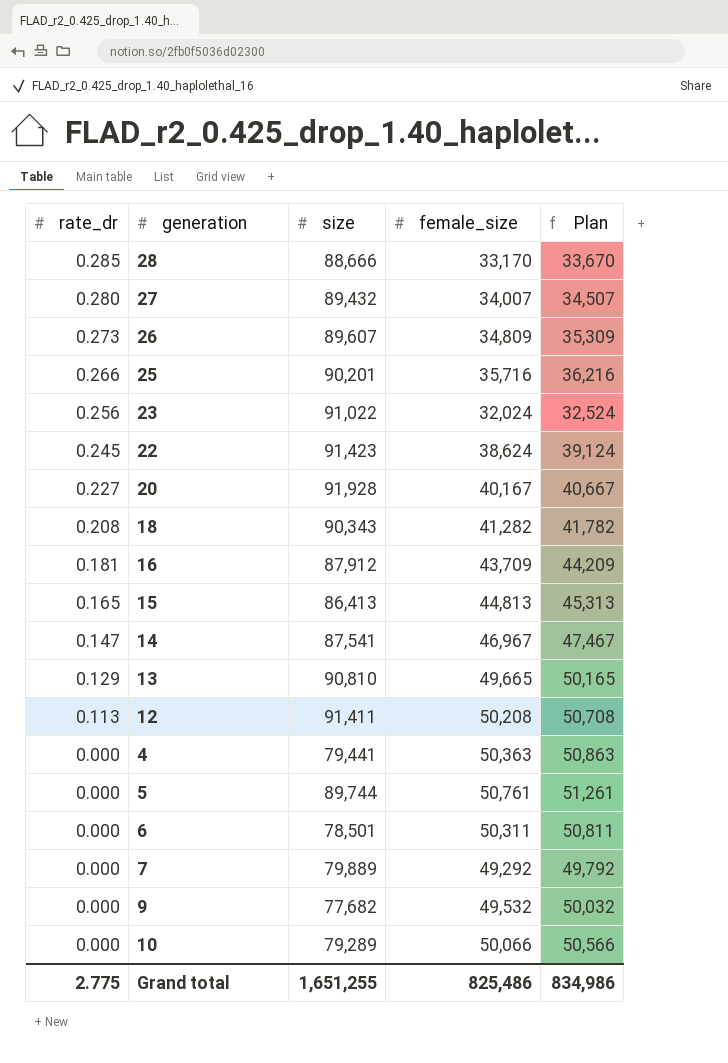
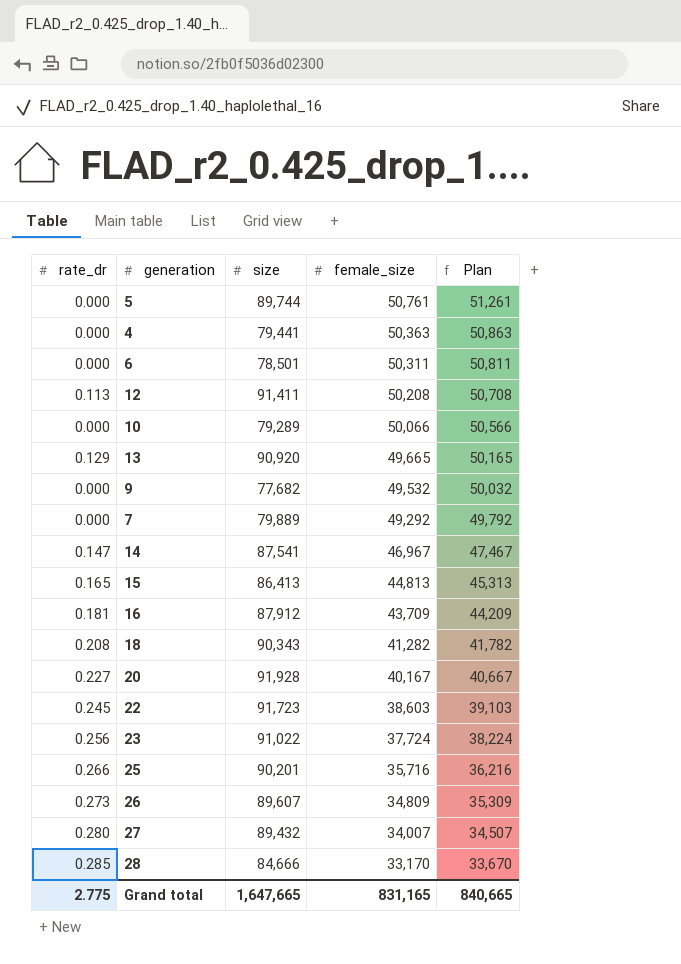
row order: rate_dr descending -> female_size descending
13 | size: 90,810 -> 90,920
22 | size: 91,423 -> 91,723
22 | female_size: 38,624 -> 38,603
22 | Plan: 39,124 -> 39,103
23 | female_size: 32,024 -> 37,724
23 | Plan: 32,524 -> 38,224
28 | size: 88,666 -> 84,666
Grand total | size: 1,651,255 -> 1,647,665
Grand total | female_size: 825,486 -> 831,165
Grand total | Plan: 834,986 -> 840,665

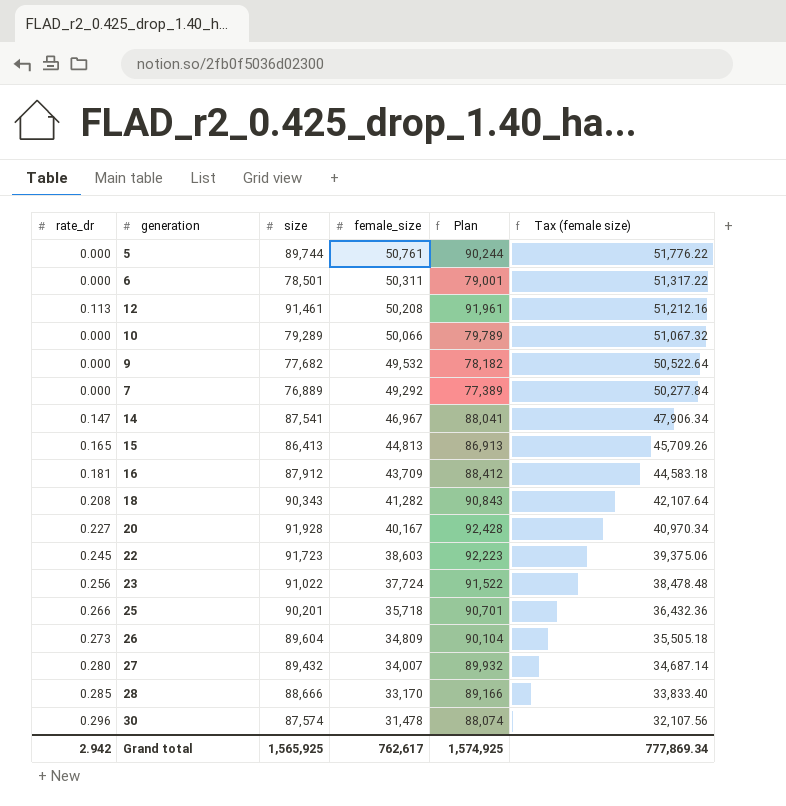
column Plan | formula: [female_size] + 500 -> [size] + 500
column Tax (female size) | formula: none -> [female_size] * 1.02
row 4: 0.000 | 79,441 | 50,363 | 50,863 -> none
row 13: 0.129 | 90,920 | 49,665 | 50,165 -> none
12 | size: 91,411 -> 91,461
7 | size: 79,889 -> 76,889
25 | female_size: 35,716 -> 35,718
26 | size: 89,607 -> 89,604
28 | size: 84,666 -> 88,666
row 30: none -> 0.296 | 87,574 | 31,478 | 88,074 | 32,107.56
Grand total | rate_dr: 2.775 -> 2.942
Grand total | size: 1,647,665 -> 1,565,925
Grand total | female_size: 831,165 -> 762,617
Grand total | Plan: 840,665 -> 1,574,925

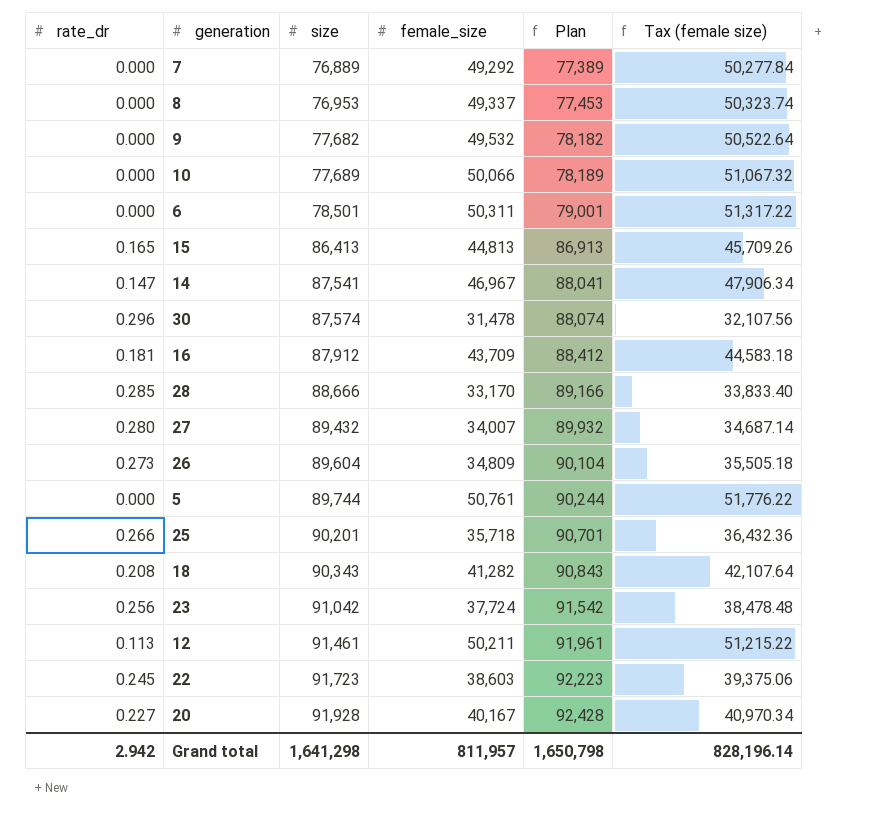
row order: female_size descending -> size ascending
row 8: none -> 0.000 | 76,953 | 49,337 | 77,453 | 50,323.74
10 | size: 79,289 -> 77,689
10 | Plan: 79,789 -> 78,189
23 | size: 91,022 -> 91,042
23 | Plan: 91,522 -> 91,542
12 | female_size: 50,208 -> 50,211
12 | Tax (female size): 51,212.16 -> 51,215.22
Grand total | size: 1,565,925 -> 1,641,298
Grand total | female_size: 762,617 -> 811,957
Grand total | Plan: 1,574,925 -> 1,650,798
Grand total | Tax (female size): 777,869.34 -> 828,196.14

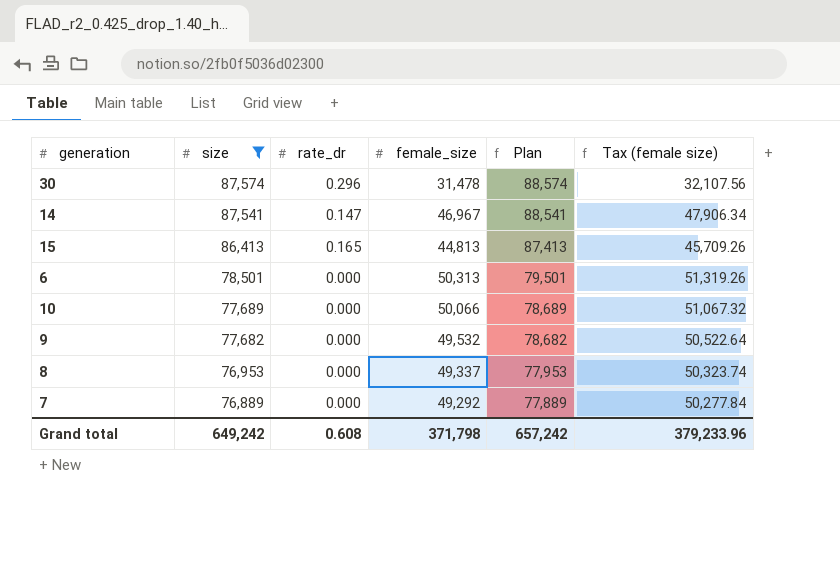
filter: none -> size <= 87,574
row order: size ascending -> size descending
column rate_dr | position: 1 -> 3
column Plan | formula: [size] + 500 -> [size] + 1000
6 | female_size: 50,311 -> 50,313
6 | Tax (female size): 51,317.22 -> 51,319.26
Grand total | size: 1,641,298 -> 649,242
Grand total | rate_dr: 2.942 -> 0.608
Grand total | female_size: 811,957 -> 371,798
Grand total | Plan: 1,650,798 -> 657,242
Grand total | Tax (female size): 828,196.14 -> 379,233.96

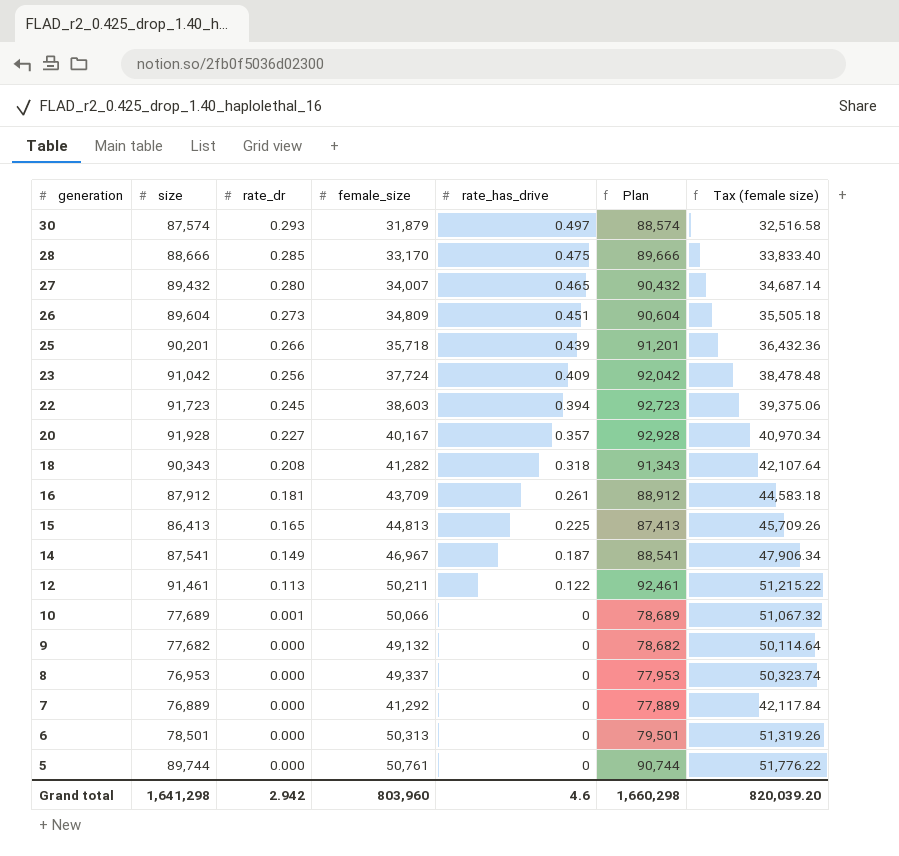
filter: size <= 87,574 -> none
row order: size descending -> generation descending
column rate_has_drive | position: none -> 5
30 | rate_dr: 0.296 -> 0.293
30 | female_size: 31,478 -> 31,879
30 | Tax (female size): 32,107.56 -> 32,516.58
14 | rate_dr: 0.147 -> 0.149
10 | rate_dr: 0.000 -> 0.001
9 | female_size: 49,532 -> 49,132
9 | Tax (female size): 50,522.64 -> 50,114.64
7 | female_size: 49,292 -> 41,292
7 | Tax (female size): 50,277.84 -> 42,117.84
Grand total | size: 649,242 -> 1,641,298
Grand total | rate_dr: 0.608 -> 2.942
Grand total | female_size: 371,798 -> 803,960
Grand total | Plan: 657,242 -> 1,660,298
Grand total | Tax (female size): 379,233.96 -> 820,039.20

